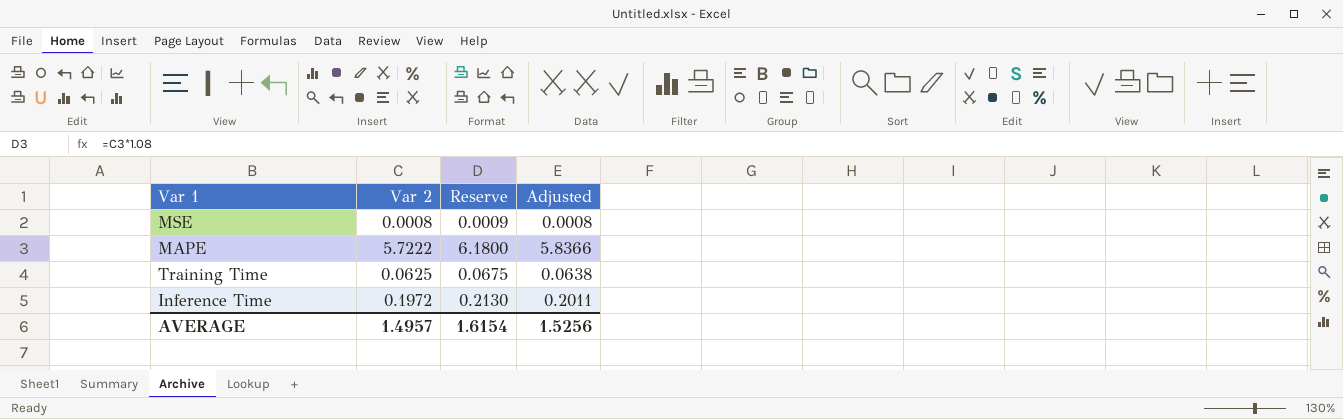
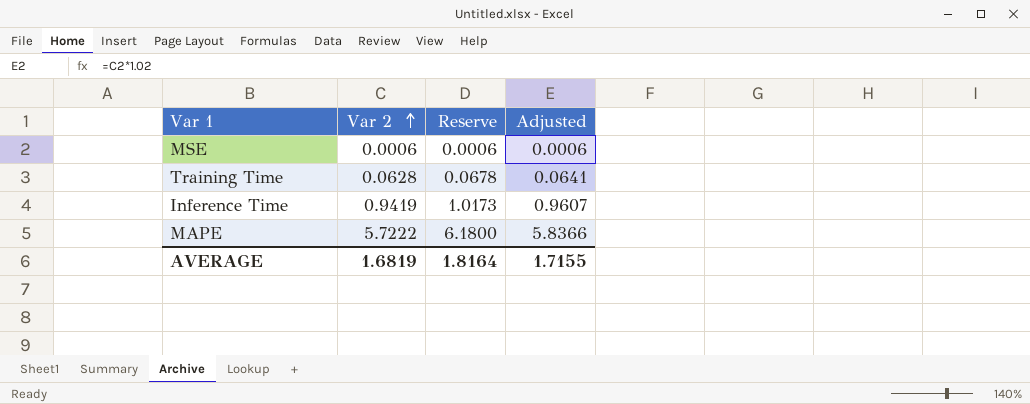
row order: none -> Var 2 ascending
MSE | Var 2: 0.0008 -> 0.0006
MSE | Reserve: 0.0009 -> 0.0006
MSE | Adjusted: 0.0008 -> 0.0006
Training Time | Var 2: 0.0625 -> 0.0628
Training Time | Reserve: 0.0675 -> 0.0678
Training Time | Adjusted: 0.0638 -> 0.0641
Inference Time | Var 2: 0.1972 -> 0.9419
Inference Time | Reserve: 0.2130 -> 1.0173
Inference Time | Adjusted: 0.2011 -> 0.9607
AVERAGE | Var 2: 1.4957 -> 1.6819
AVERAGE | Reserve: 1.6154 -> 1.8164
AVERAGE | Adjusted: 1.5256 -> 1.7155

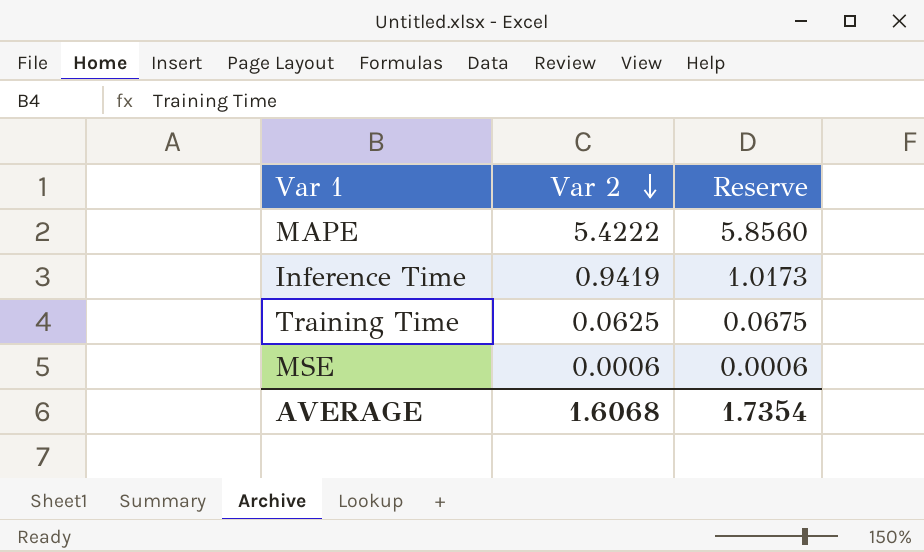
row order: Var 2 ascending -> Var 2 descending
column Adjusted | formula: [Var 2] * 1.02 -> none
MAPE | Var 2: 5.7222 -> 5.4222
MAPE | Reserve: 6.1800 -> 5.8560
Training Time | Var 2: 0.0628 -> 0.0625
Training Time | Reserve: 0.0678 -> 0.0675
AVERAGE | Var 2: 1.6819 -> 1.6068
AVERAGE | Reserve: 1.8164 -> 1.7354

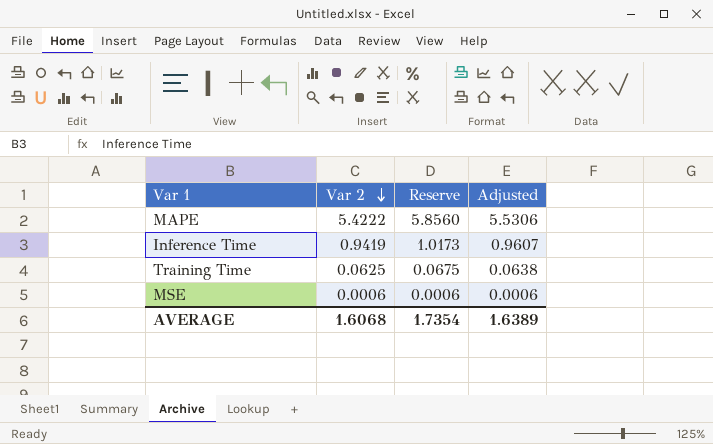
column Adjusted | formula: none -> [Var 2] * 1.02

